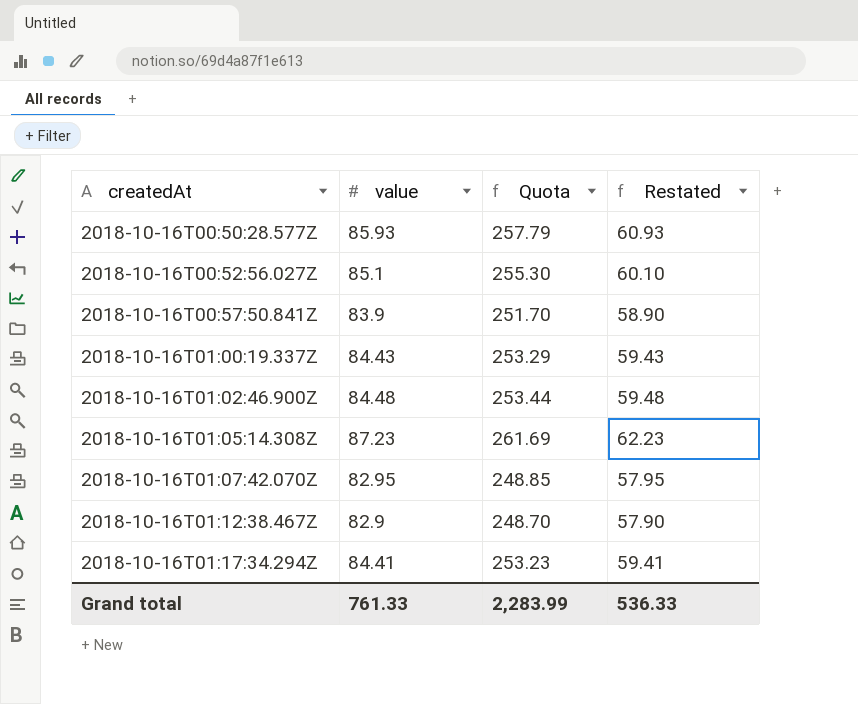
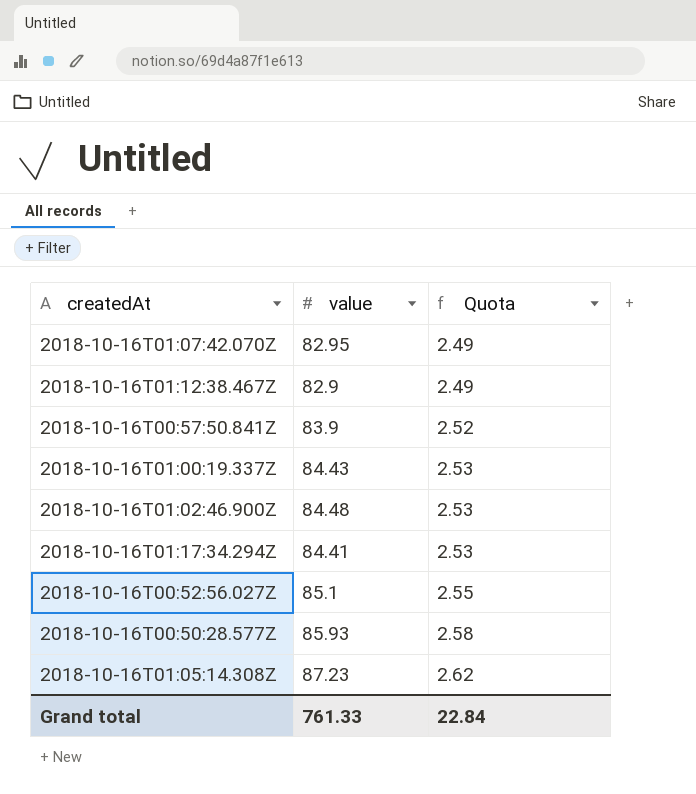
row order: createdAt ascending -> Quota ascending
column Restated | formula: [value] - 25 -> none
column Quota | formula: [value] * 3 -> [value] * 0.03
Grand total | Quota: 2,283.99 -> 22.84

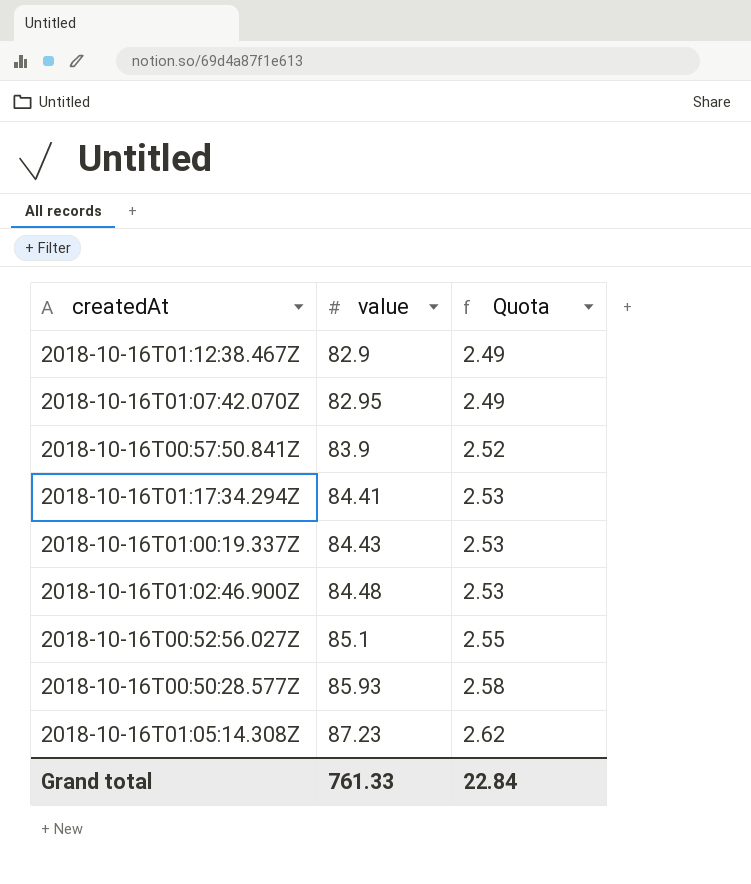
row order: Quota ascending -> value ascending

